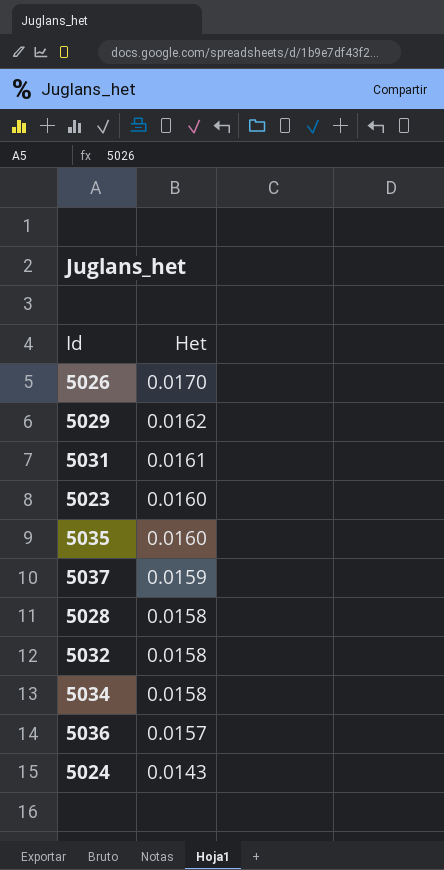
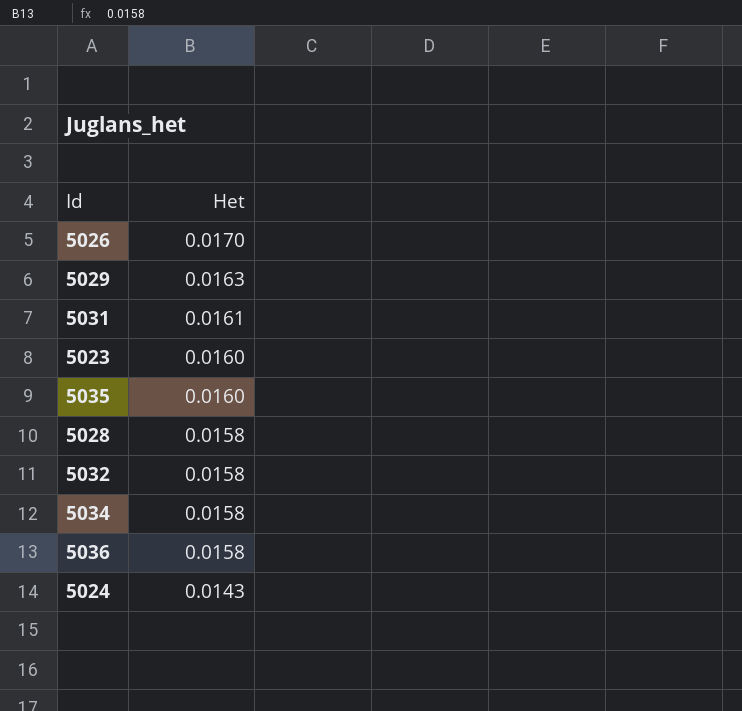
row 5037: 0.0159 -> none
5029 | Het: 0.0162 -> 0.0163
5036 | Het: 0.0157 -> 0.0158

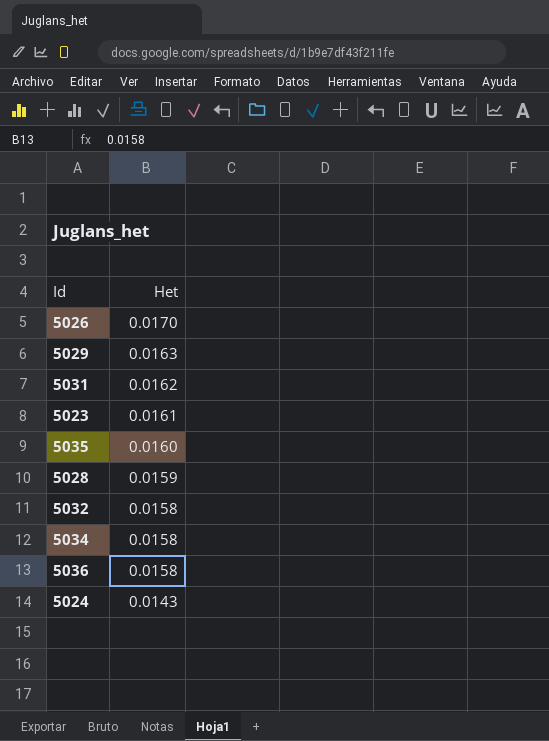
5031 | Het: 0.0161 -> 0.0162
5023 | Het: 0.0160 -> 0.0161
5028 | Het: 0.0158 -> 0.0159

